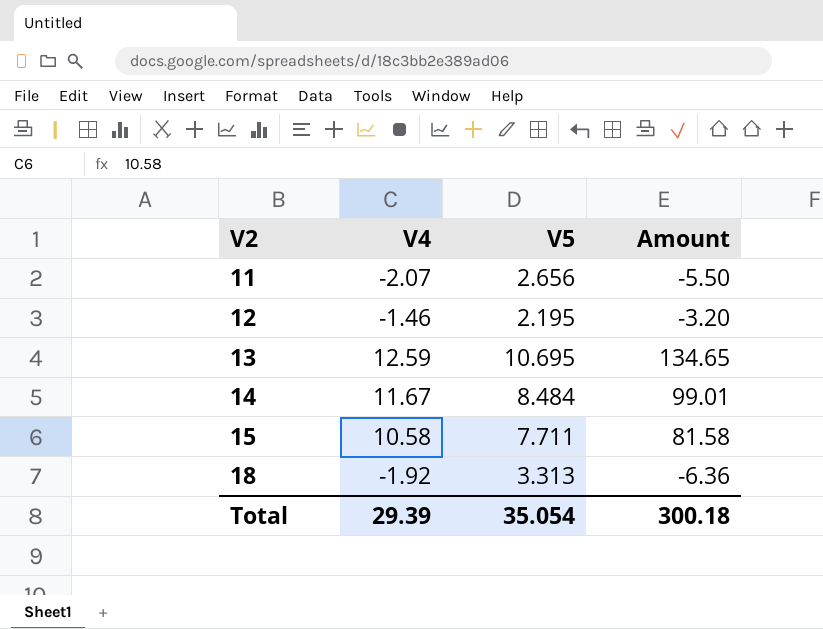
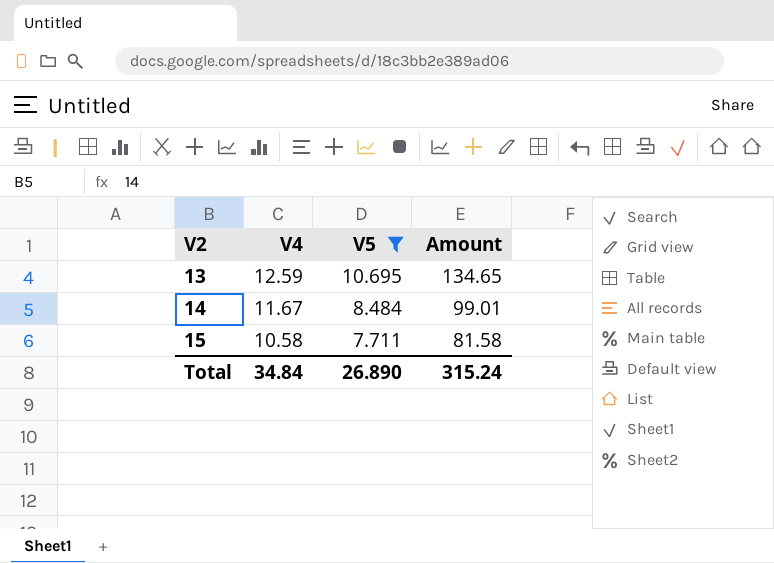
filter: none -> V5 >= 7.711
Total | V4: 29.39 -> 34.84
Total | V5: 35.054 -> 26.890
Total | Amount: 300.18 -> 315.24

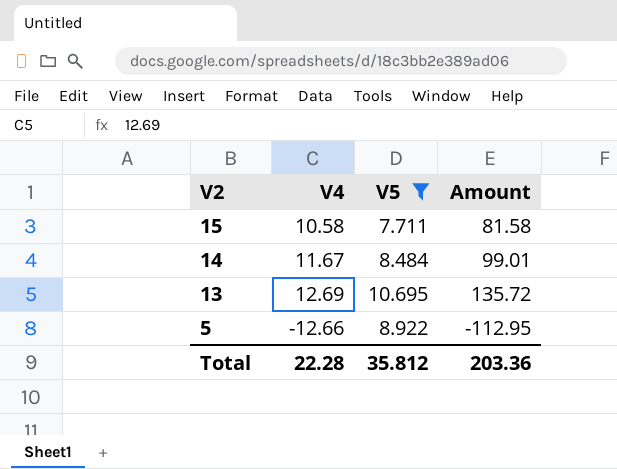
row order: V2 ascending -> V2 descending
13 | V4: 12.59 -> 12.69
13 | Amount: 134.65 -> 135.72
row 5: none -> -12.66 | 8.922 | -112.95
Total | V4: 34.84 -> 22.28
Total | V5: 26.890 -> 35.812
Total | Amount: 315.24 -> 203.36

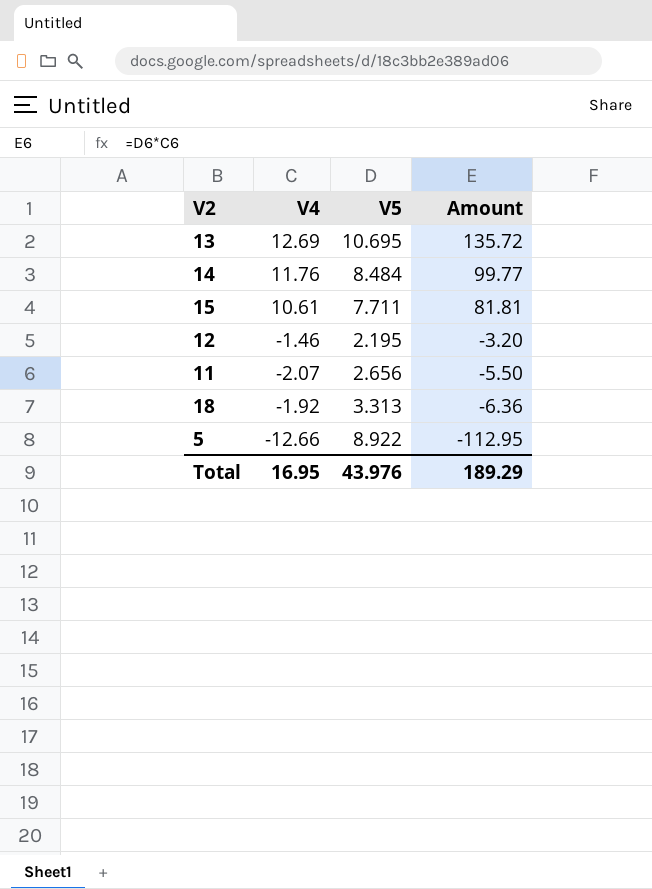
filter: V5 >= 7.711 -> none
row order: V2 descending -> Amount descending
14 | V4: 11.67 -> 11.76
14 | Amount: 99.01 -> 99.77
15 | V4: 10.58 -> 10.61
15 | Amount: 81.58 -> 81.81
Total | V4: 22.28 -> 16.95
Total | V5: 35.812 -> 43.976
Total | Amount: 203.36 -> 189.29

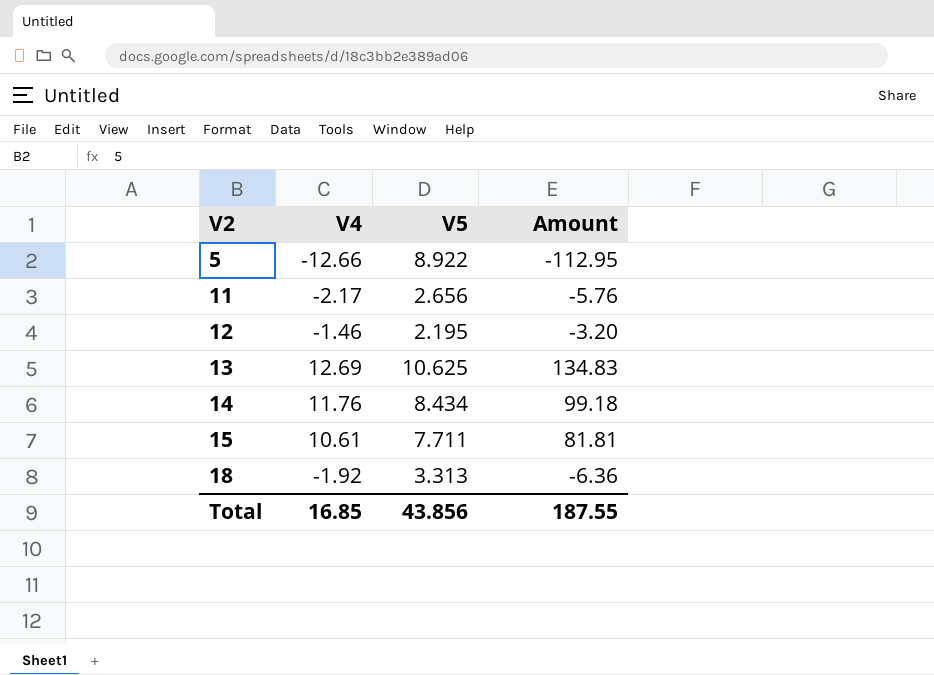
row order: Amount descending -> V2 ascending
11 | V4: -2.07 -> -2.17
11 | Amount: -5.50 -> -5.76
13 | V5: 10.695 -> 10.625
13 | Amount: 135.72 -> 134.83
14 | V5: 8.484 -> 8.434
14 | Amount: 99.77 -> 99.18
Total | V4: 16.95 -> 16.85
Total | V5: 43.976 -> 43.856
Total | Amount: 189.29 -> 187.55

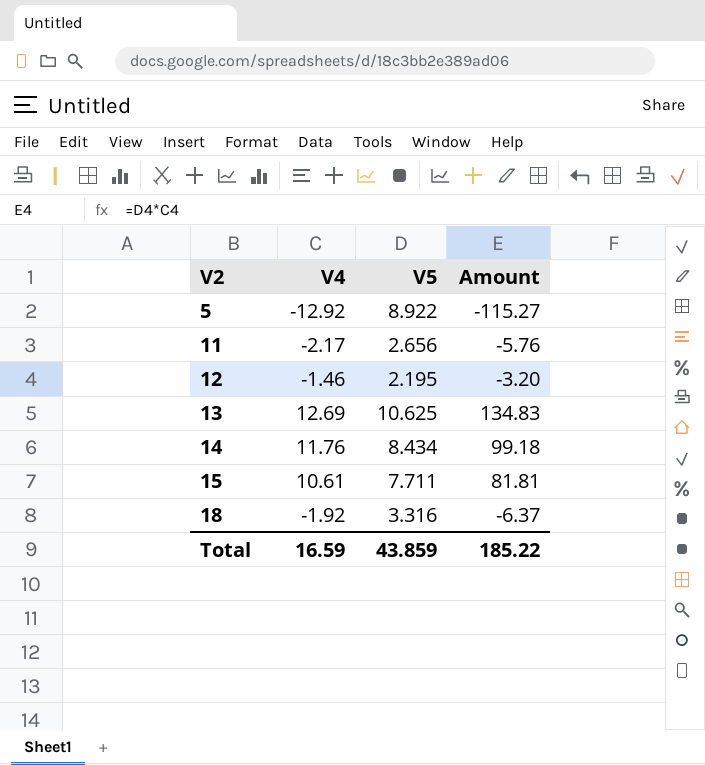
5 | V4: -12.66 -> -12.92
5 | Amount: -112.95 -> -115.27
18 | V5: 3.313 -> 3.316
18 | Amount: -6.36 -> -6.37
Total | V4: 16.85 -> 16.59
Total | V5: 43.856 -> 43.859
Total | Amount: 187.55 -> 185.22

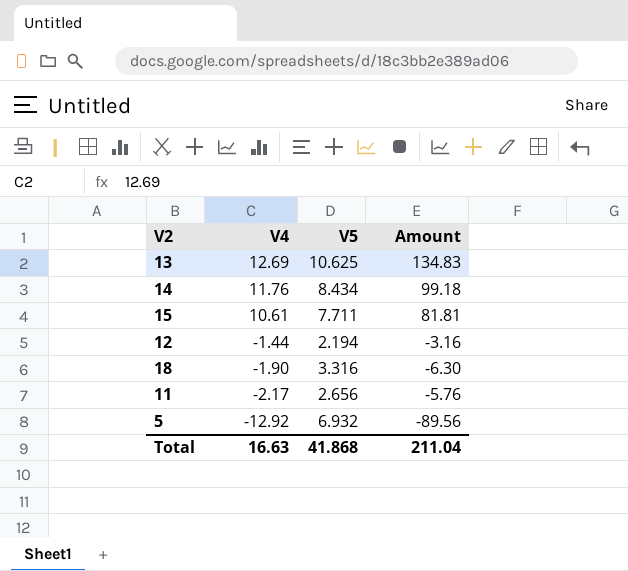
row order: V2 ascending -> V4 descending
12 | V4: -1.46 -> -1.44
12 | V5: 2.195 -> 2.194
12 | Amount: -3.20 -> -3.16
18 | V4: -1.92 -> -1.90
18 | Amount: -6.37 -> -6.30
5 | V5: 8.922 -> 6.932
5 | Amount: -115.27 -> -89.56
Total | V4: 16.59 -> 16.63
Total | V5: 43.859 -> 41.868
Total | Amount: 185.22 -> 211.04

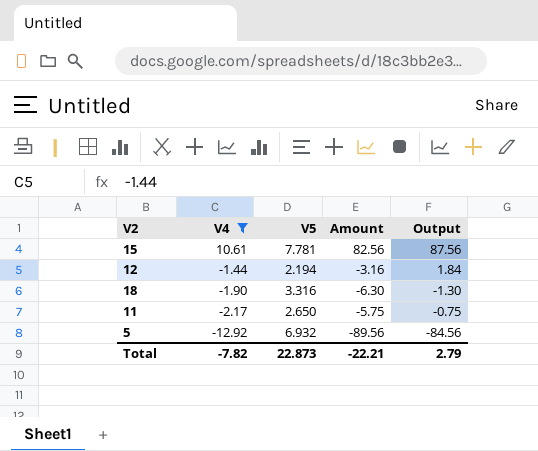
filter: none -> V4 <= 10.61
column Output | formula: none -> [Amount] + 5
15 | V5: 7.711 -> 7.781
15 | Amount: 81.81 -> 82.56
11 | V5: 2.656 -> 2.650
11 | Amount: -5.76 -> -5.75
Total | V4: 16.63 -> -7.82
Total | V5: 41.868 -> 22.873
Total | Amount: 211.04 -> -22.21

